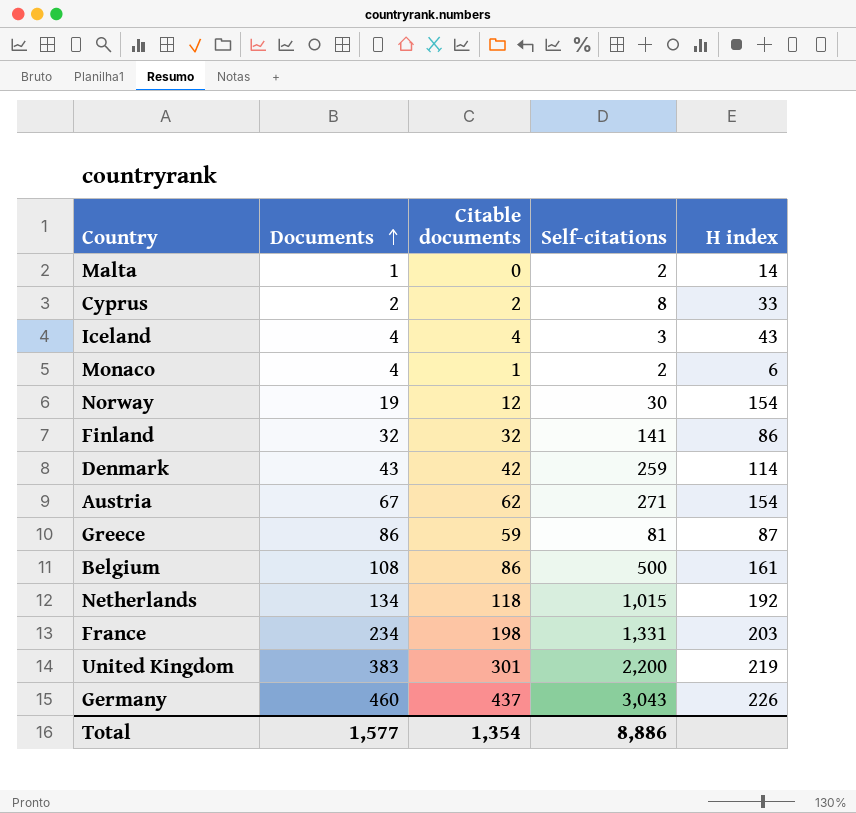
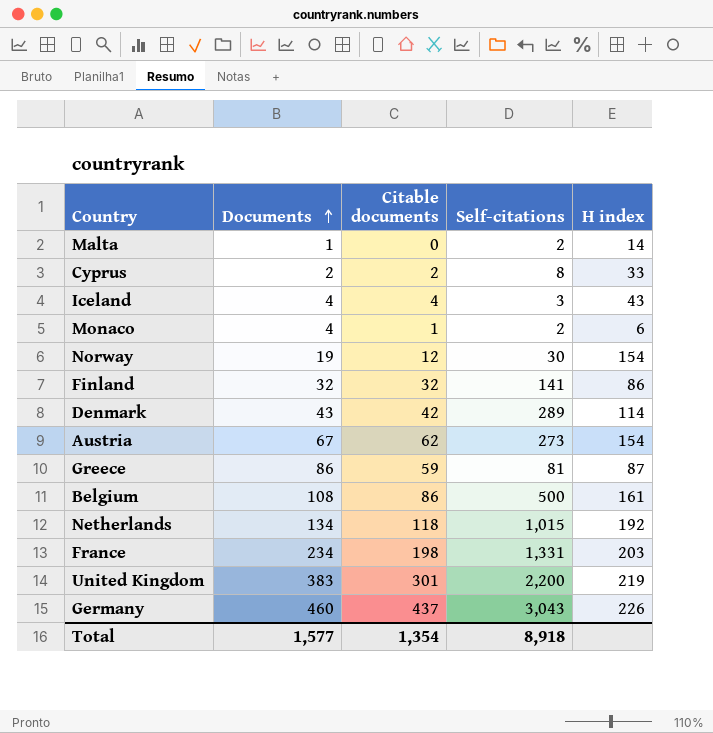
Denmark | Self-citations: 259 -> 289
Austria | Self-citations: 271 -> 273
Total | Self-citations: 8,886 -> 8,918

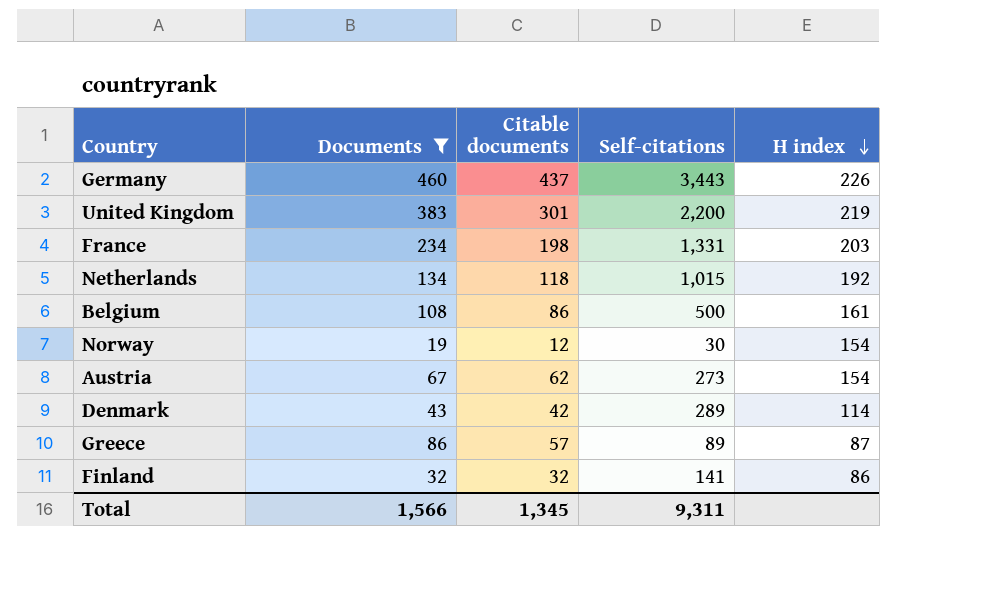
filter: none -> Documents >= 19
row order: Documents ascending -> H index descending
Germany | Self-citations: 3,043 -> 3,443
Greece | Citable documents: 59 -> 57
Greece | Self-citations: 81 -> 89
Total | Documents: 1,577 -> 1,566
Total | Citable documents: 1,354 -> 1,345
Total | Self-citations: 8,918 -> 9,311

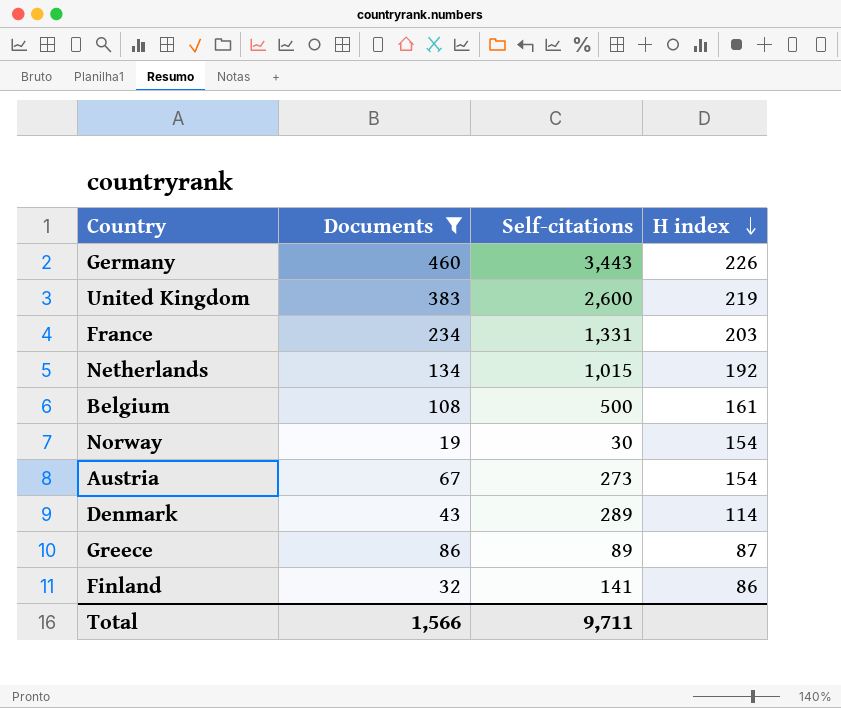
column Citable documents | position: 3 -> none
United Kingdom | Self-citations: 2,200 -> 2,600
Total | Self-citations: 9,311 -> 9,711

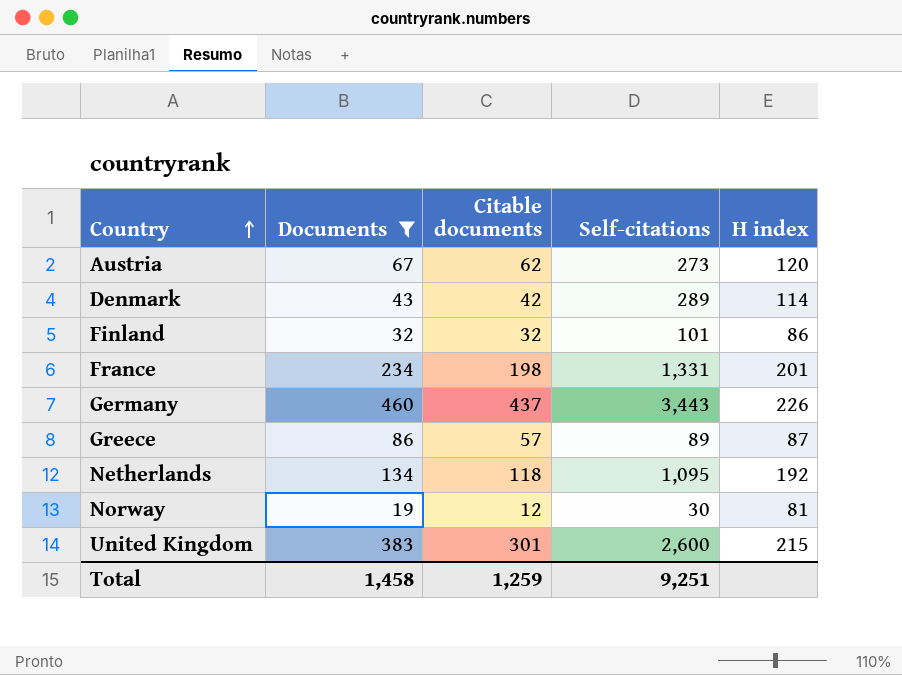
row order: H index descending -> Country ascending
column Citable documents | position: none -> 3
row Belgium: 108 | 500 | 161 -> none
Austria | H index: 154 -> 120
Finland | Self-citations: 141 -> 101
France | H index: 203 -> 201
Netherlands | Self-citations: 1,015 -> 1,095
Norway | H index: 154 -> 81
United Kingdom | H index: 219 -> 215
Total | Documents: 1,566 -> 1,458
Total | Self-citations: 9,711 -> 9,251

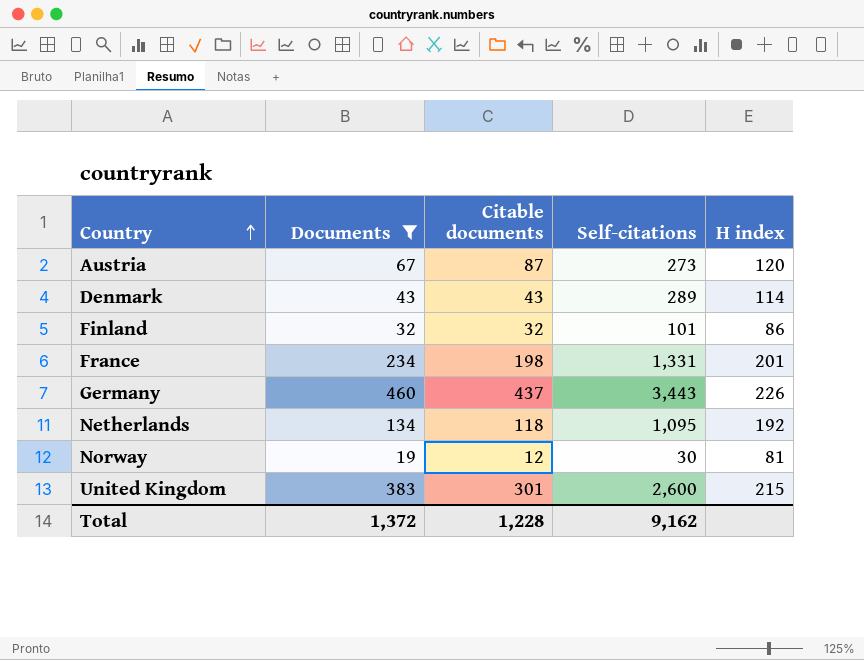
row Greece: 86 | 57 | 89 | 87 -> none
Austria | Citable documents: 62 -> 87
Denmark | Citable documents: 42 -> 43
Total | Documents: 1,458 -> 1,372
Total | Citable documents: 1,259 -> 1,228
Total | Self-citations: 9,251 -> 9,162

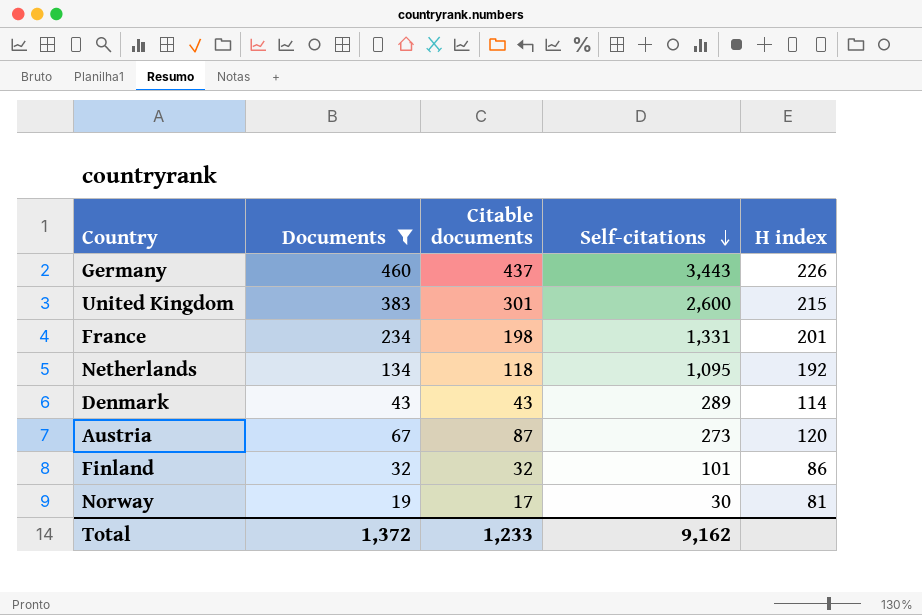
row order: Country ascending -> Self-citations descending
Norway | Citable documents: 12 -> 17
Total | Citable documents: 1,228 -> 1,233

